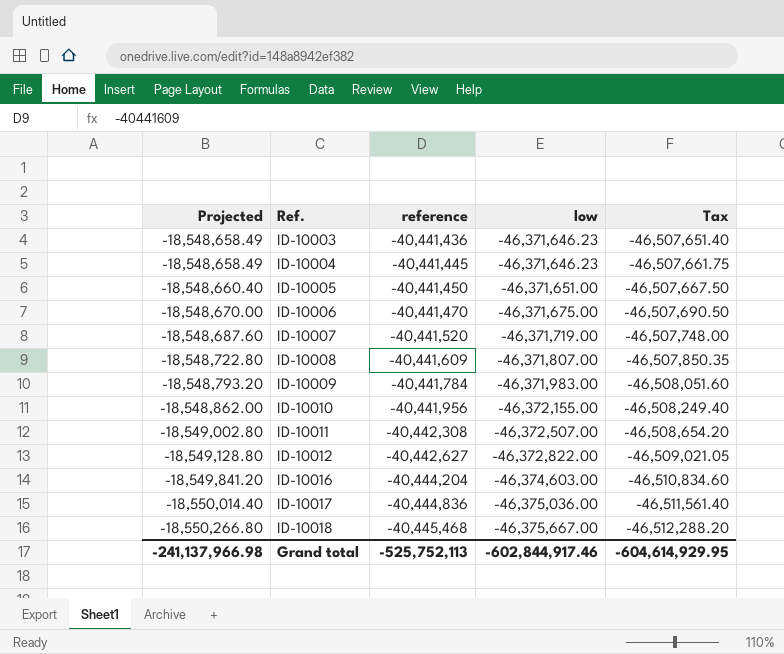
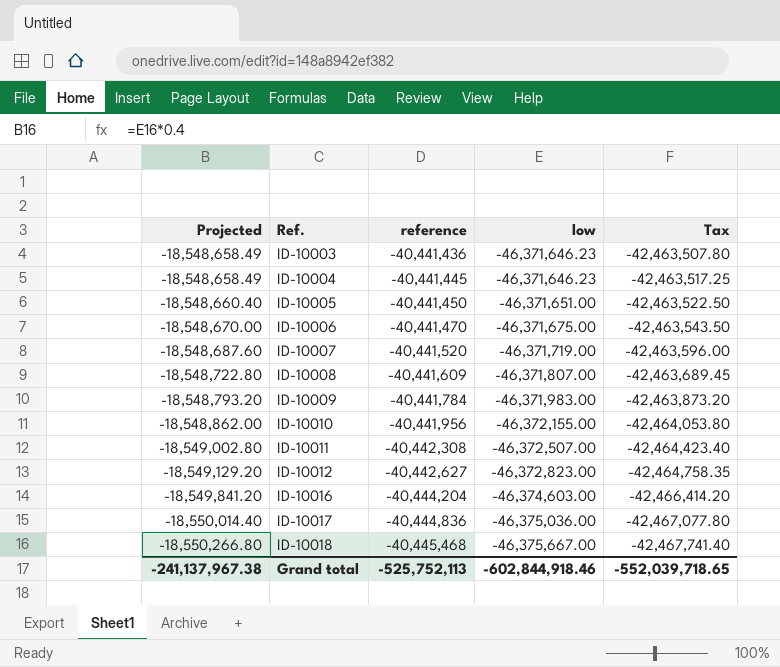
column Tax | formula: [reference] * 1.15 -> [reference] * 1.05
ID-10012 | Projected: -18,549,128.80 -> -18,549,129.20
ID-10012 | low: -46,372,822.00 -> -46,372,823.00
Grand total | Projected: -241,137,966.98 -> -241,137,967.38
Grand total | low: -602,844,917.46 -> -602,844,918.46
Grand total | Tax: -604,614,929.95 -> -552,039,718.65

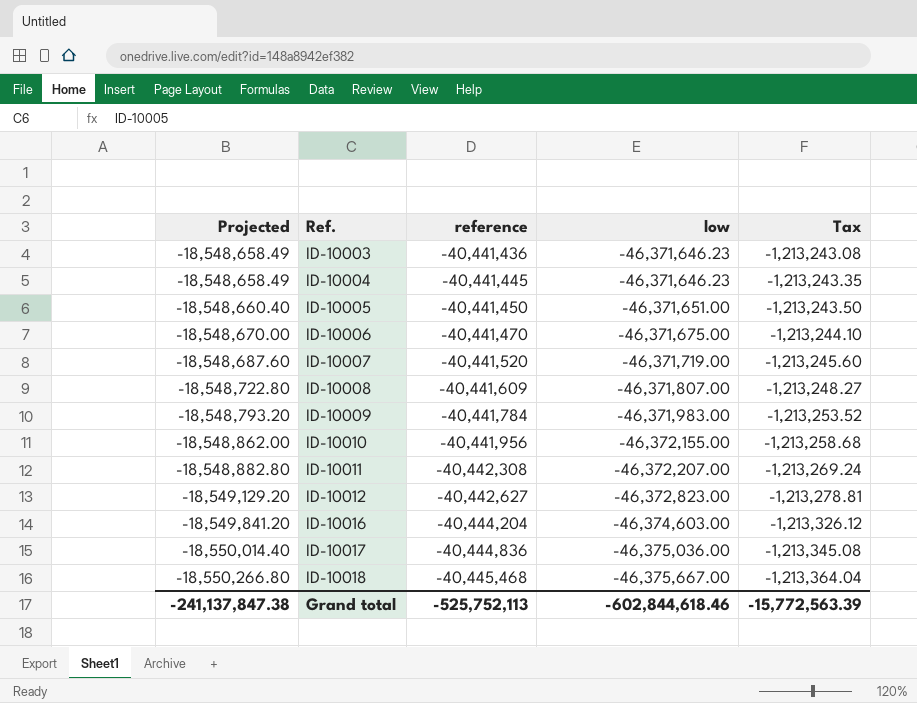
column Tax | formula: [reference] * 1.05 -> [reference] * 0.03
ID-10011 | Projected: -18,549,002.80 -> -18,548,882.80
ID-10011 | low: -46,372,507.00 -> -46,372,207.00
Grand total | Projected: -241,137,967.38 -> -241,137,847.38
Grand total | low: -602,844,918.46 -> -602,844,618.46
Grand total | Tax: -552,039,718.65 -> -15,772,563.39

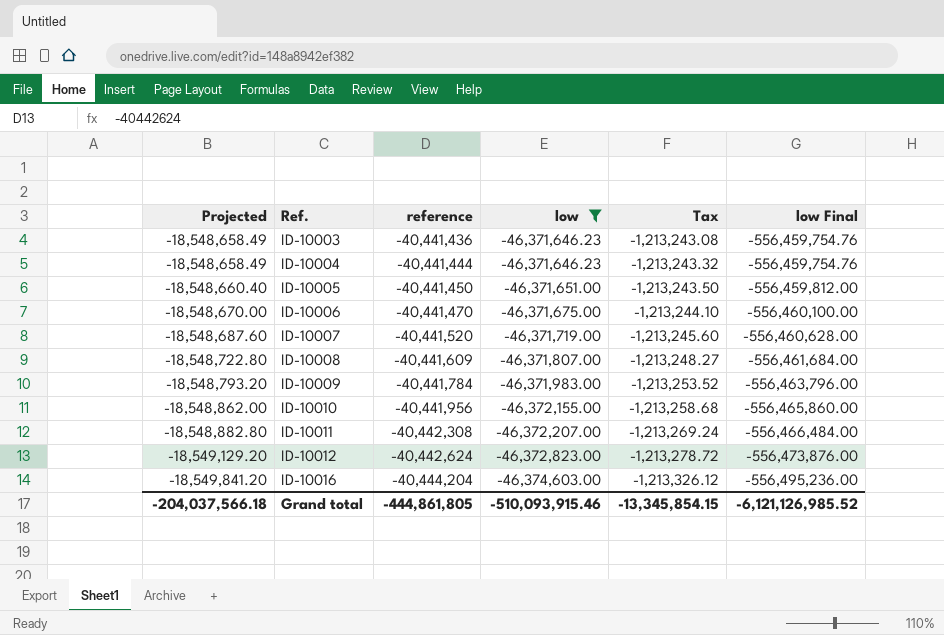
filter: none -> low >= -46,374,603.00
column low Final | formula: none -> [low] * 12
ID-10004 | reference: -40,441,445 -> -40,441,444
ID-10004 | Tax: -1,213,243.35 -> -1,213,243.32
ID-10012 | reference: -40,442,627 -> -40,442,624
ID-10012 | Tax: -1,213,278.81 -> -1,213,278.72
Grand total | Projected: -241,137,847.38 -> -204,037,566.18
Grand total | reference: -525,752,113 -> -444,861,805
Grand total | low: -602,844,618.46 -> -510,093,915.46
Grand total | Tax: -15,772,563.39 -> -13,345,854.15

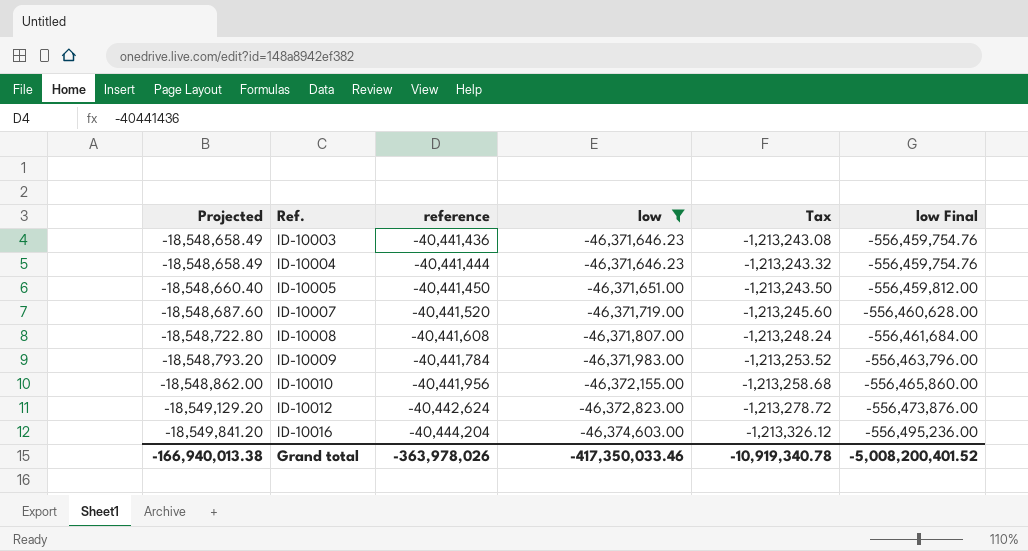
row ID-10006: -18,548,670.00 | -40,441,470 | -46,371,675.00 | -1,213,244.10 | -556,460,100.00 -> none
row ID-10011: -18,548,882.80 | -40,442,308 | -46,372,207.00 | -1,213,269.24 | -556,466,484.00 -> none
ID-10008 | reference: -40,441,609 -> -40,441,608
ID-10008 | Tax: -1,213,248.27 -> -1,213,248.24
Grand total | Projected: -204,037,566.18 -> -166,940,013.38
Grand total | reference: -444,861,805 -> -363,978,026
Grand total | low: -510,093,915.46 -> -417,350,033.46
Grand total | Tax: -13,345,854.15 -> -10,919,340.78
Grand total | low Final: -6,121,126,985.52 -> -5,008,200,401.52

